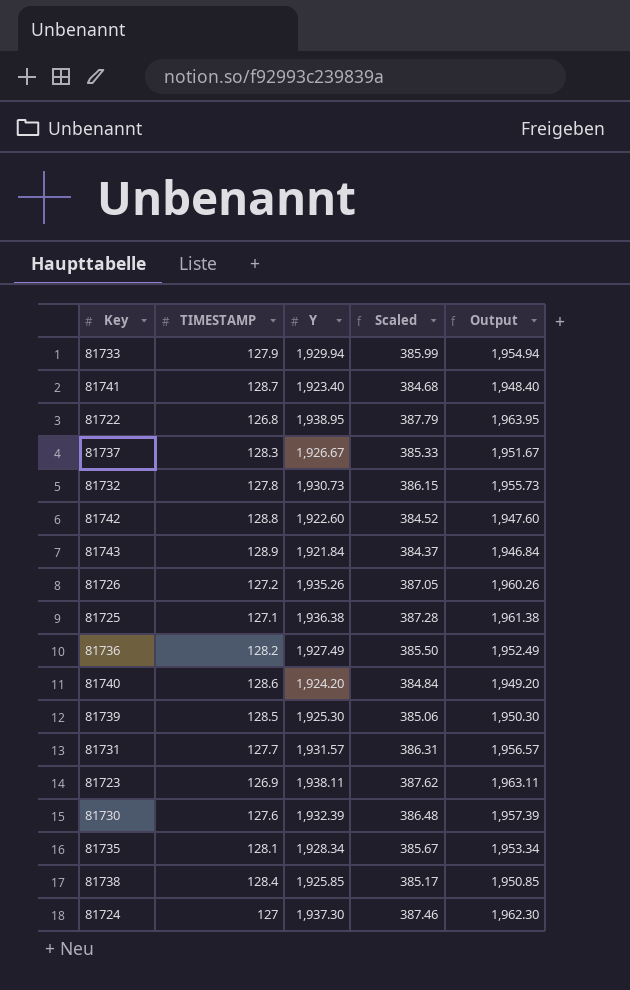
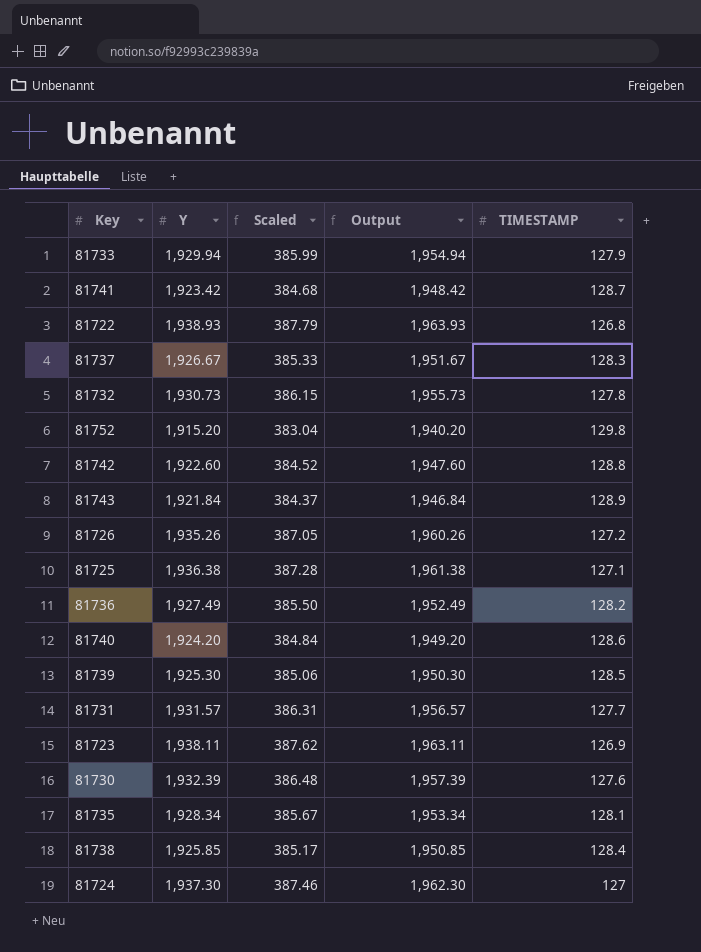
column TIMESTAMP | position: 2 -> 5
81741 | Y: 1,923.40 -> 1,923.42
81741 | Output: 1,948.40 -> 1,948.42
81722 | Y: 1,938.95 -> 1,938.93
81722 | Output: 1,963.95 -> 1,963.93
row 81752: none -> 1,915.20 | 383.04 | 1,940.20 | 129.8

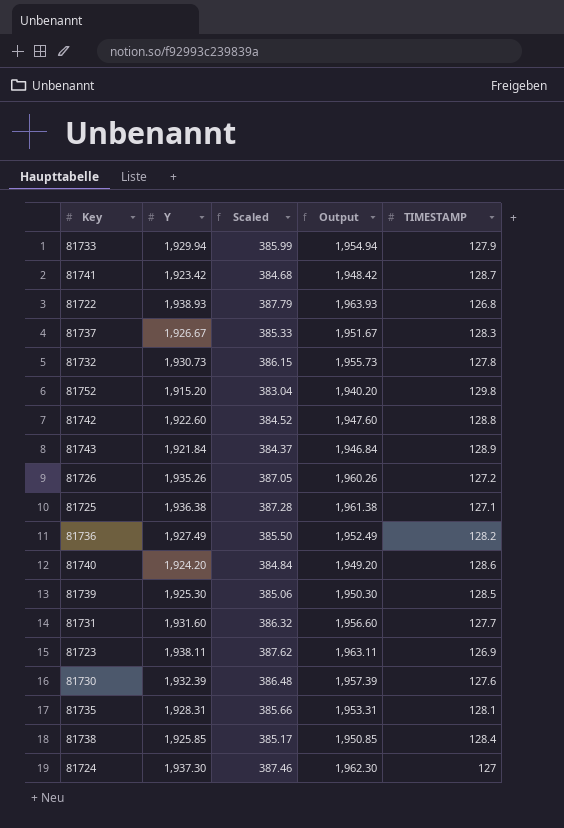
81731 | Y: 1,931.57 -> 1,931.60
81731 | Scaled: 386.31 -> 386.32
81731 | Output: 1,956.57 -> 1,956.60
81735 | Y: 1,928.34 -> 1,928.31
81735 | Scaled: 385.67 -> 385.66
81735 | Output: 1,953.34 -> 1,953.31

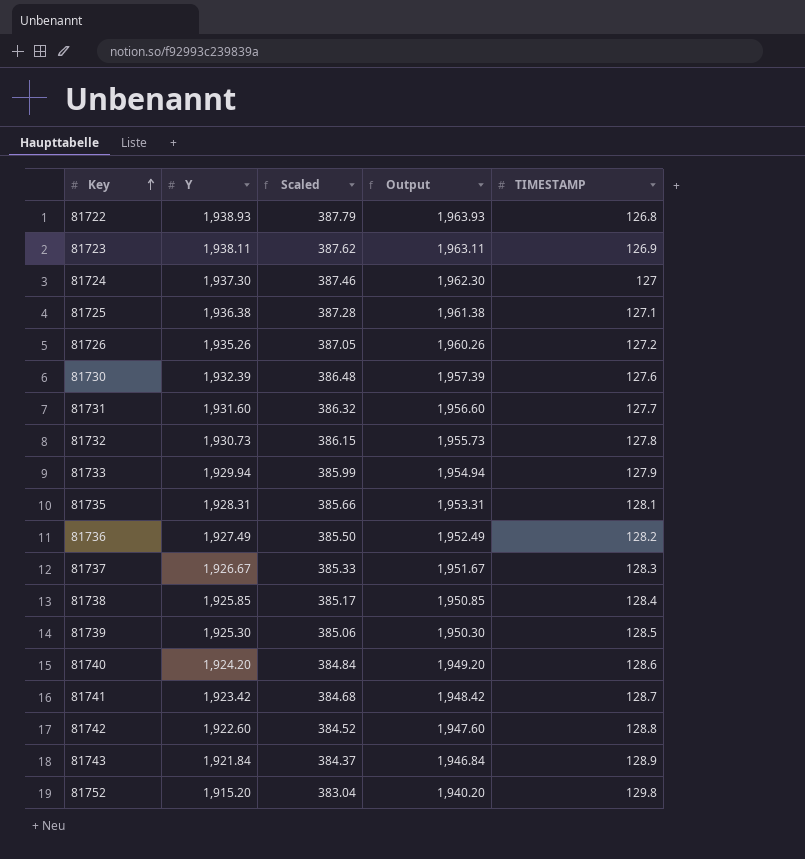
row order: none -> Key ascending

